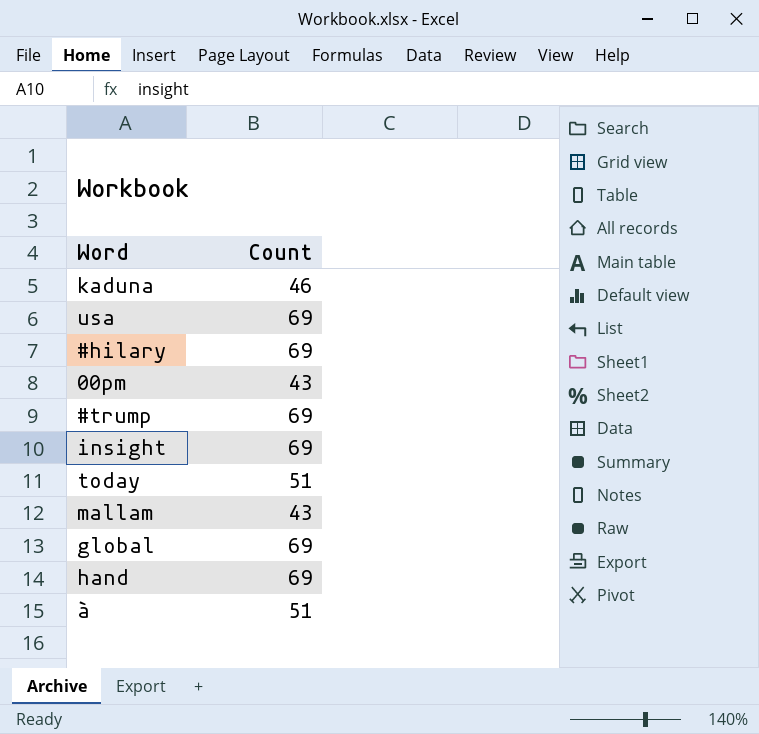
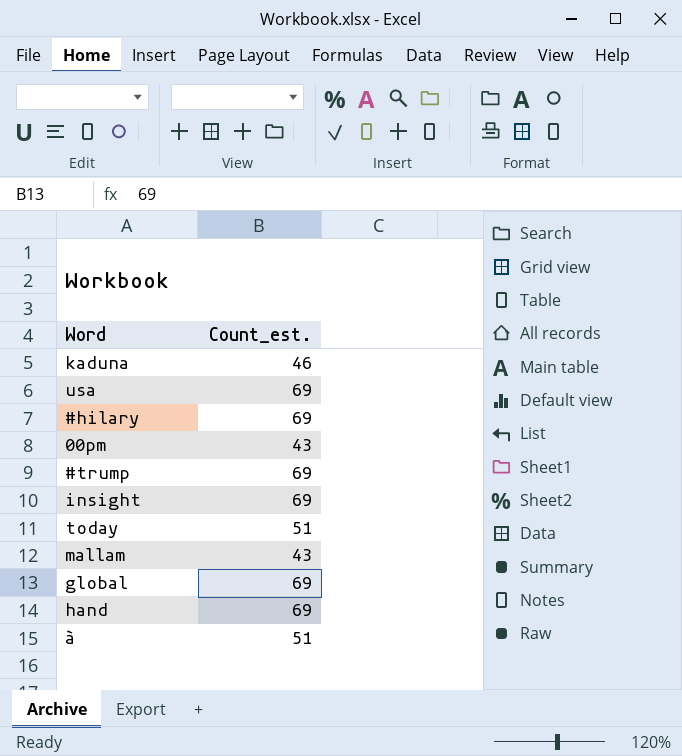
column name: Count -> Count_est.

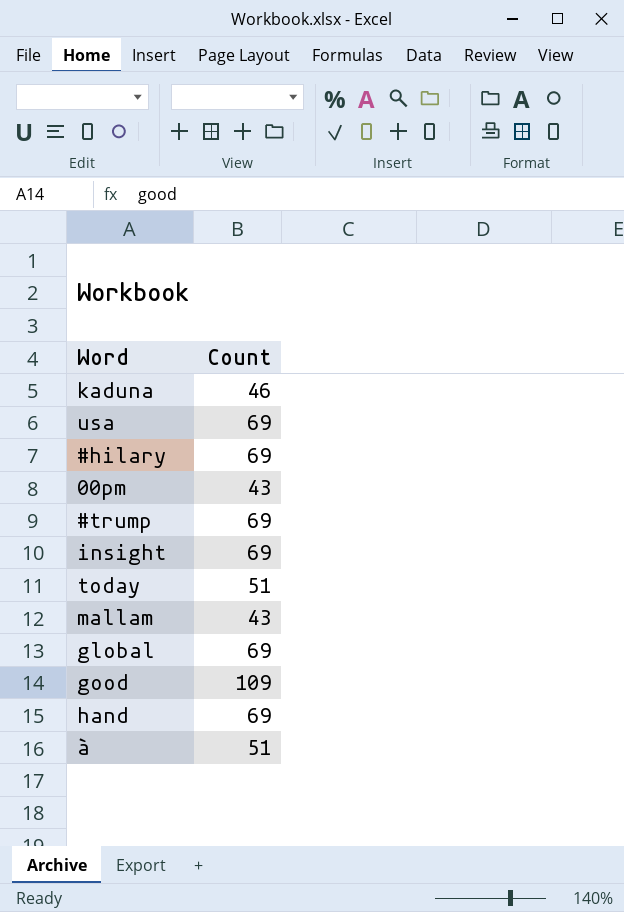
column name: Count_est. -> Count
row good: none -> 109

